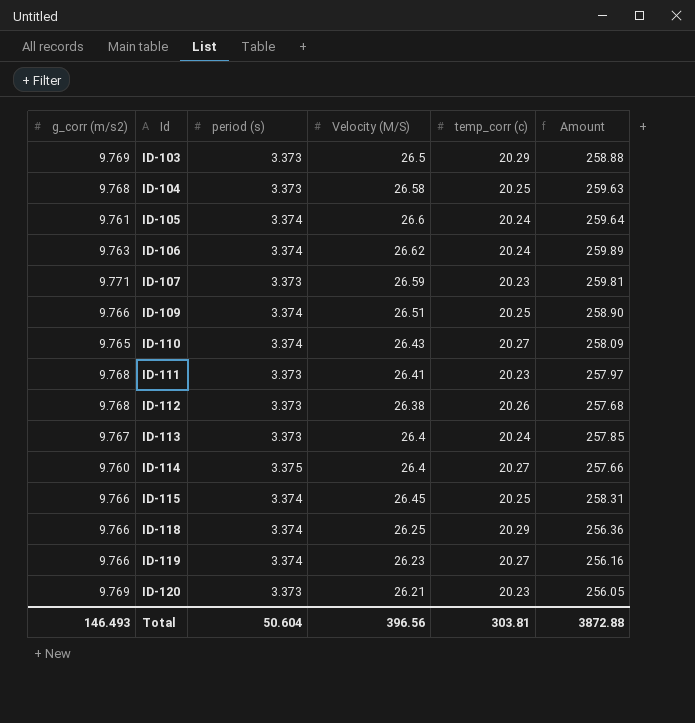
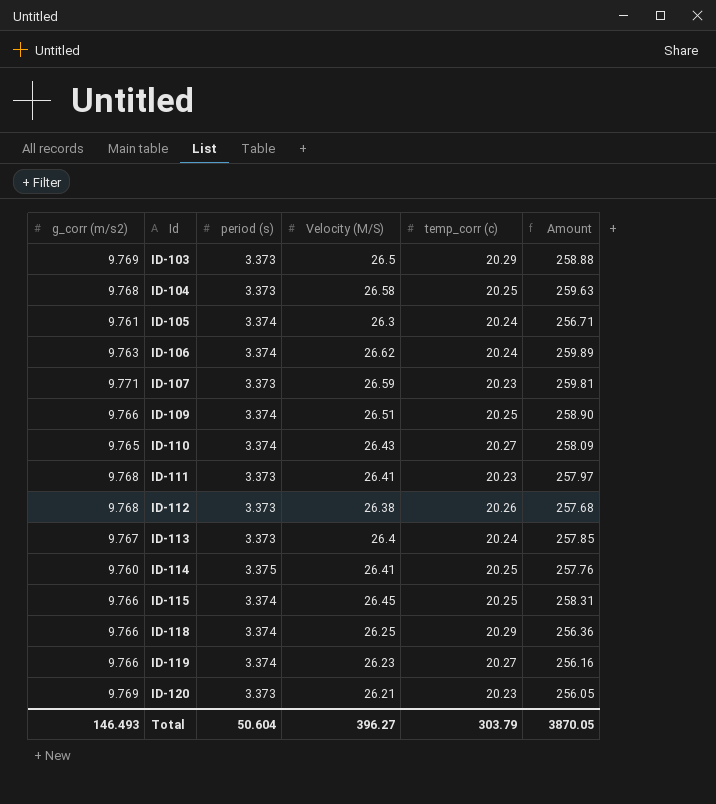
ID-105 | Velocity (M/S): 26.6 -> 26.3
ID-105 | Amount: 259.64 -> 256.71
ID-114 | Velocity (M/S): 26.4 -> 26.41
ID-114 | temp_corr (c): 20.27 -> 20.25
ID-114 | Amount: 257.66 -> 257.76
Total | Velocity (M/S): 396.56 -> 396.27
Total | temp_corr (c): 303.81 -> 303.79
Total | Amount: 3872.88 -> 3870.05

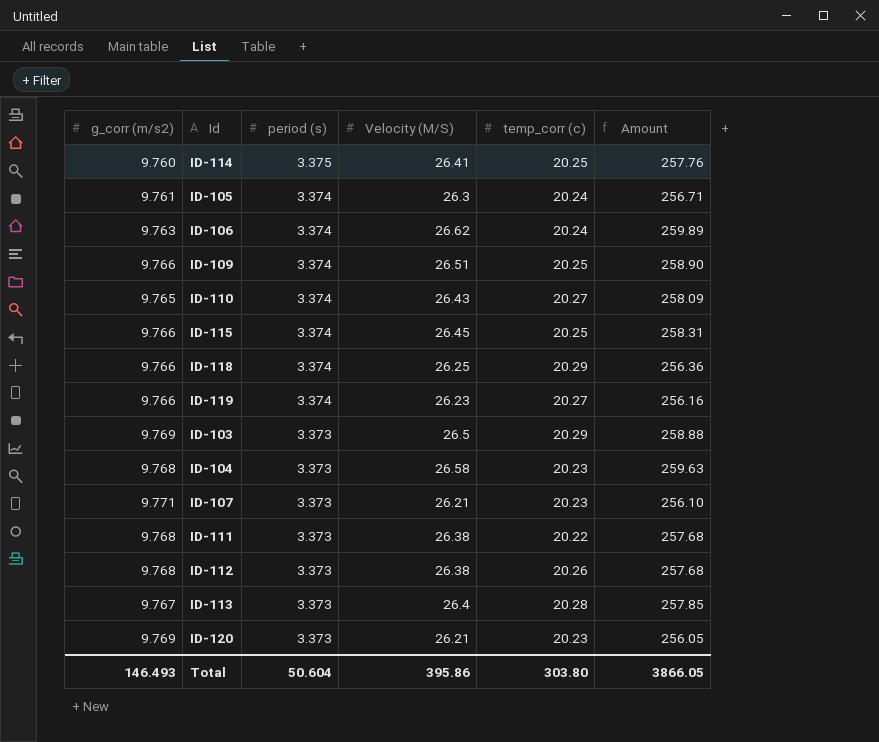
row order: Id ascending -> period (s) descending
ID-104 | temp_corr (c): 20.25 -> 20.23
ID-107 | Velocity (M/S): 26.59 -> 26.21
ID-107 | Amount: 259.81 -> 256.10
ID-111 | Velocity (M/S): 26.41 -> 26.38
ID-111 | temp_corr (c): 20.23 -> 20.22
ID-111 | Amount: 257.97 -> 257.68
ID-113 | temp_corr (c): 20.24 -> 20.28
Total | Velocity (M/S): 396.27 -> 395.86
Total | temp_corr (c): 303.79 -> 303.80
Total | Amount: 3870.05 -> 3866.05

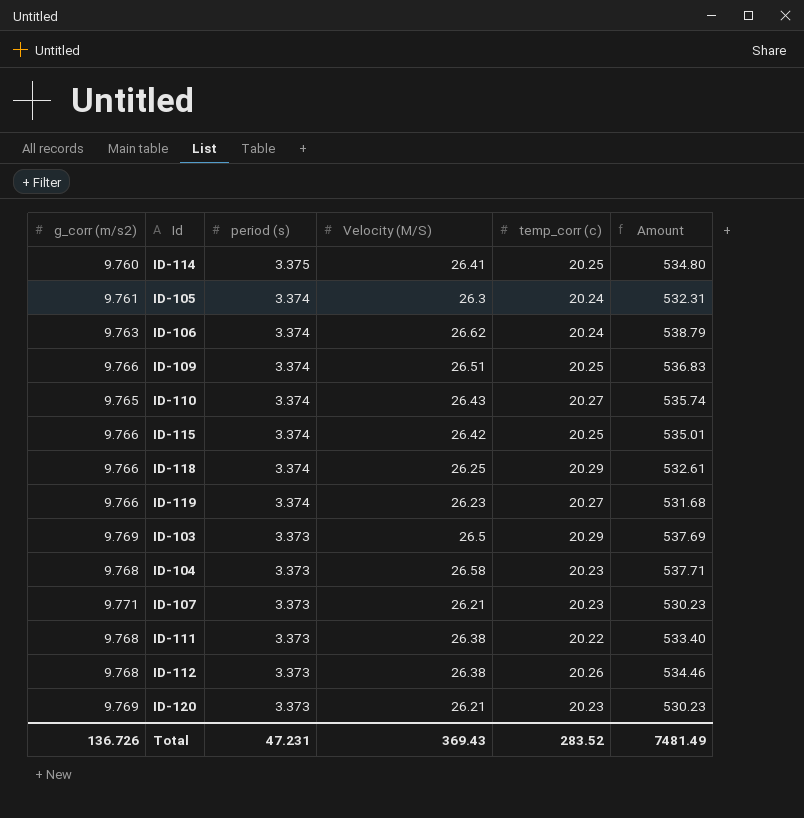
column Amount | formula: [g_corr (m/s2)] * [Velocity (M/S)] -> [Velocity (M/S)] * [temp_corr (c)]
row ID-113: 9.767 | 3.373 | 26.4 | 20.28 | 257.85 -> none
ID-115 | Velocity (M/S): 26.45 -> 26.42
Total | g_corr (m/s2): 146.493 -> 136.726
Total | period (s): 50.604 -> 47.231
Total | Velocity (M/S): 395.86 -> 369.43
Total | temp_corr (c): 303.80 -> 283.52
Total | Amount: 3866.05 -> 7481.49

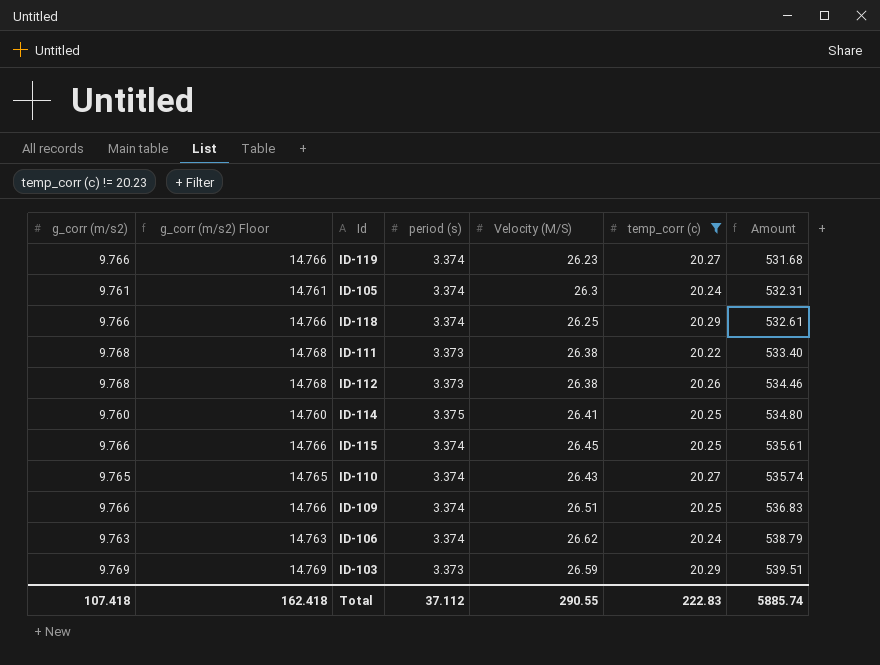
filter: none -> temp_corr (c) != 20.23
row order: period (s) descending -> Amount ascending
column g_corr (m/s2) Floor | formula: none -> [g_corr (m/s2)] + 5
ID-115 | Velocity (M/S): 26.42 -> 26.45
ID-115 | Amount: 535.01 -> 535.61
ID-103 | Velocity (M/S): 26.5 -> 26.59
ID-103 | Amount: 537.69 -> 539.51
Total | g_corr (m/s2): 136.726 -> 107.418
Total | period (s): 47.231 -> 37.112
Total | Velocity (M/S): 369.43 -> 290.55
Total | temp_corr (c): 283.52 -> 222.83
Total | Amount: 7481.49 -> 5885.74

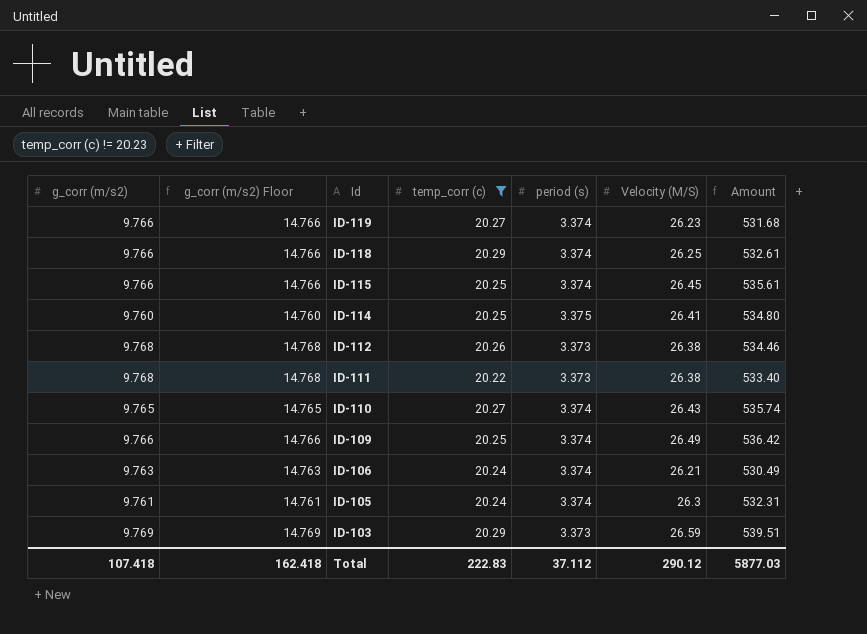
row order: Amount ascending -> Id descending
column temp_corr (c) | position: 6 -> 4
ID-109 | Velocity (M/S): 26.51 -> 26.49
ID-109 | Amount: 536.83 -> 536.42
ID-106 | Velocity (M/S): 26.62 -> 26.21
ID-106 | Amount: 538.79 -> 530.49
Total | Velocity (M/S): 290.55 -> 290.12
Total | Amount: 5885.74 -> 5877.03

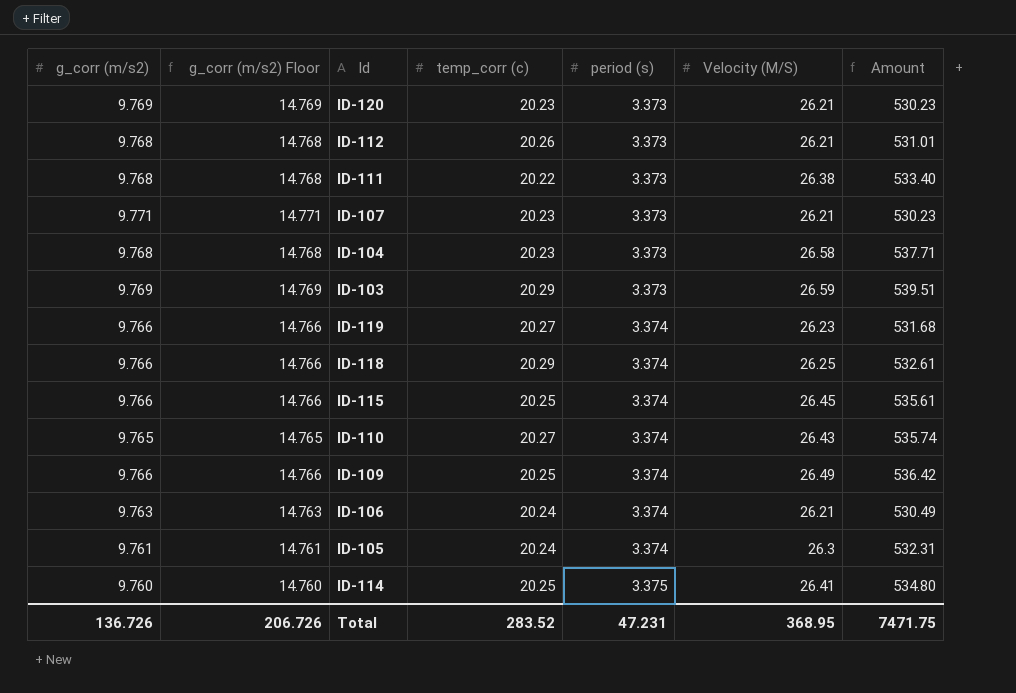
filter: temp_corr (c) != 20.23 -> none
row order: Id descending -> period (s) ascending
ID-112 | Velocity (M/S): 26.38 -> 26.21
ID-112 | Amount: 534.46 -> 531.01
Total | g_corr (m/s2): 107.418 -> 136.726
Total | g_corr (m/s2) Floor: 162.418 -> 206.726
Total | temp_corr (c): 222.83 -> 283.52
Total | period (s): 37.112 -> 47.231
Total | Velocity (M/S): 290.12 -> 368.95
Total | Amount: 5877.03 -> 7471.75

